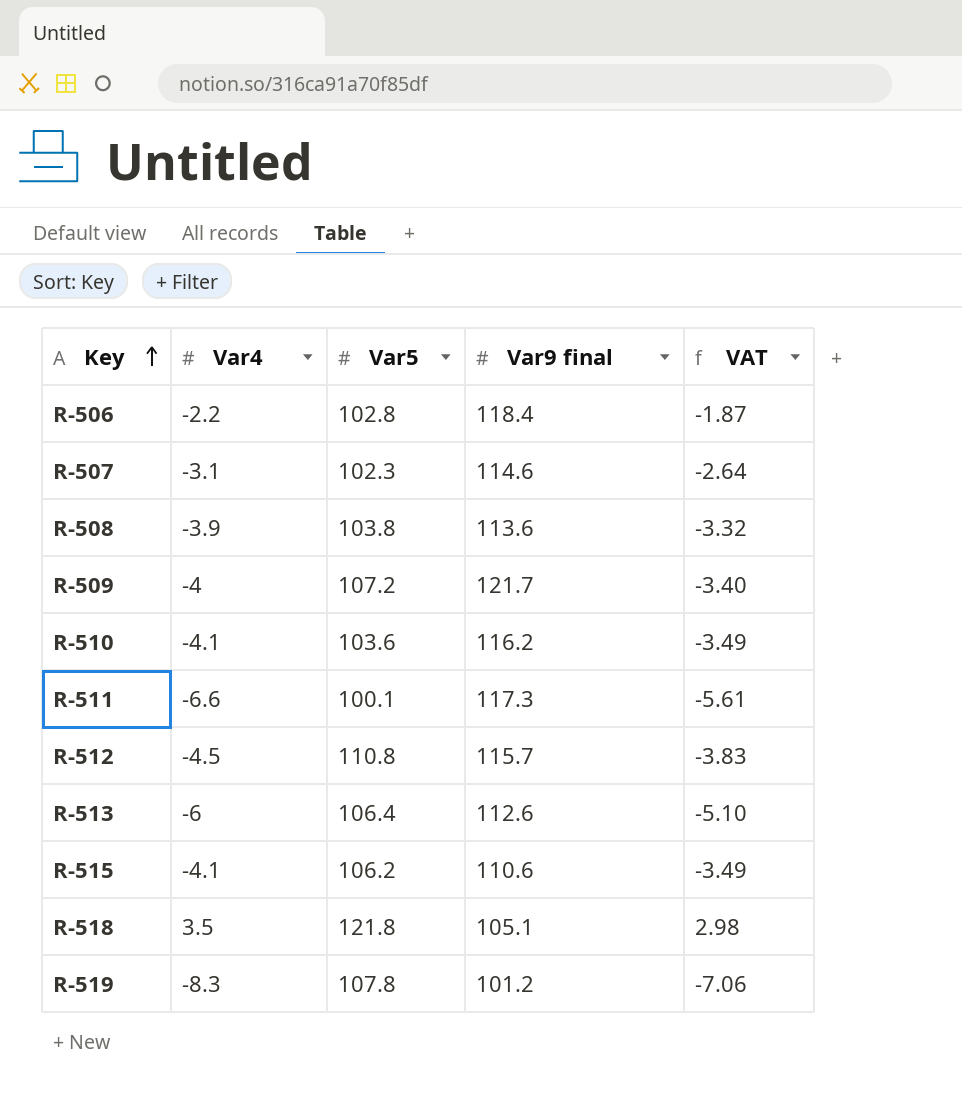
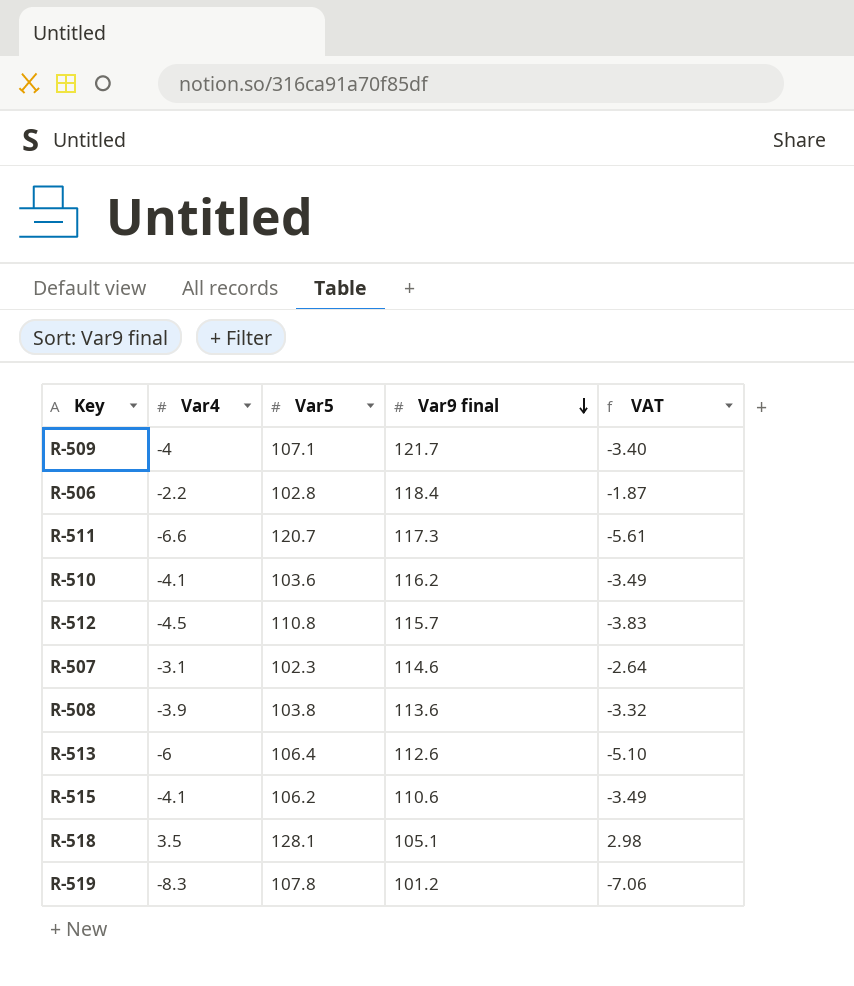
row order: Key ascending -> Var9 final descending
R-509 | Var5: 107.2 -> 107.1
R-511 | Var5: 100.1 -> 120.7
R-518 | Var5: 121.8 -> 128.1

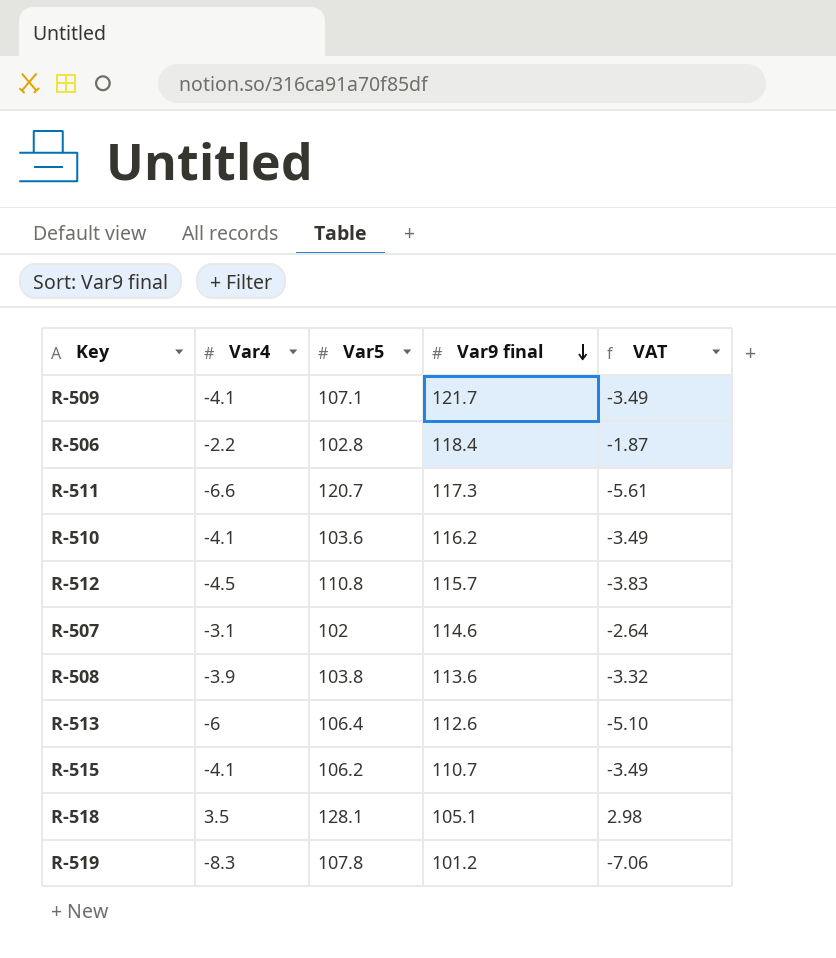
R-509 | Var4: -4 -> -4.1
R-509 | VAT: -3.40 -> -3.49
R-507 | Var5: 102.3 -> 102
R-515 | Var9 final: 110.6 -> 110.7

